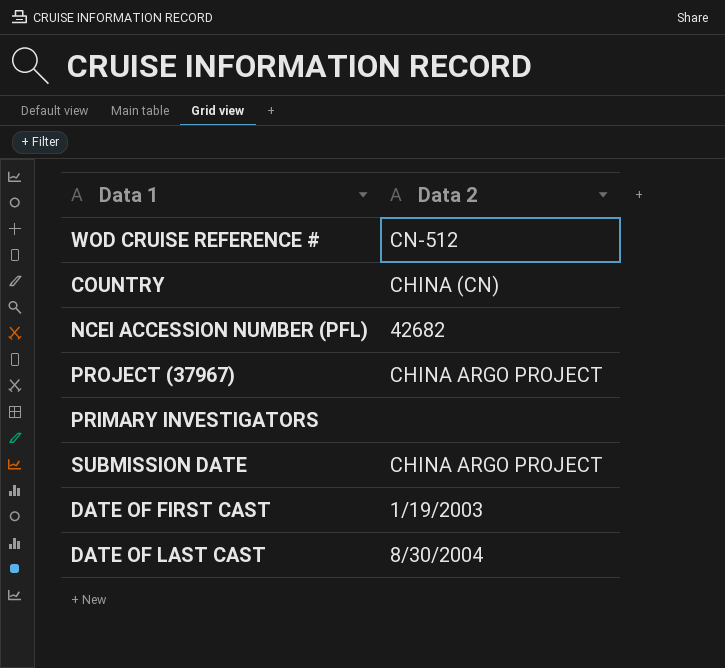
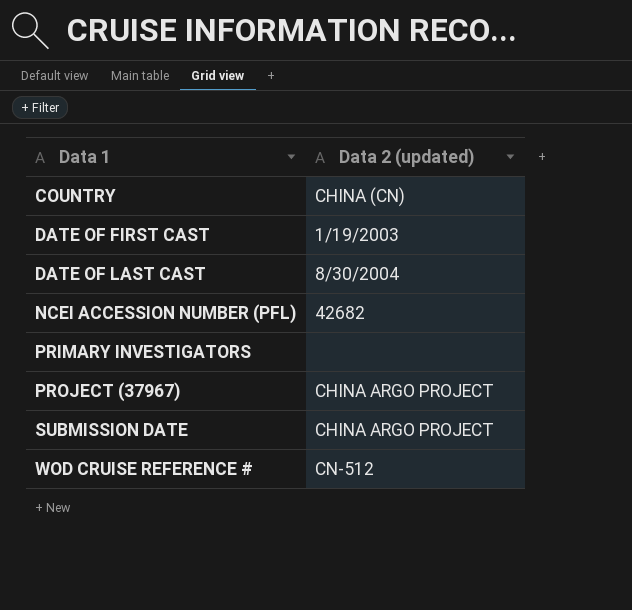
row order: none -> Data 1 ascending
column name: Data 2 -> Data 2 (updated)

